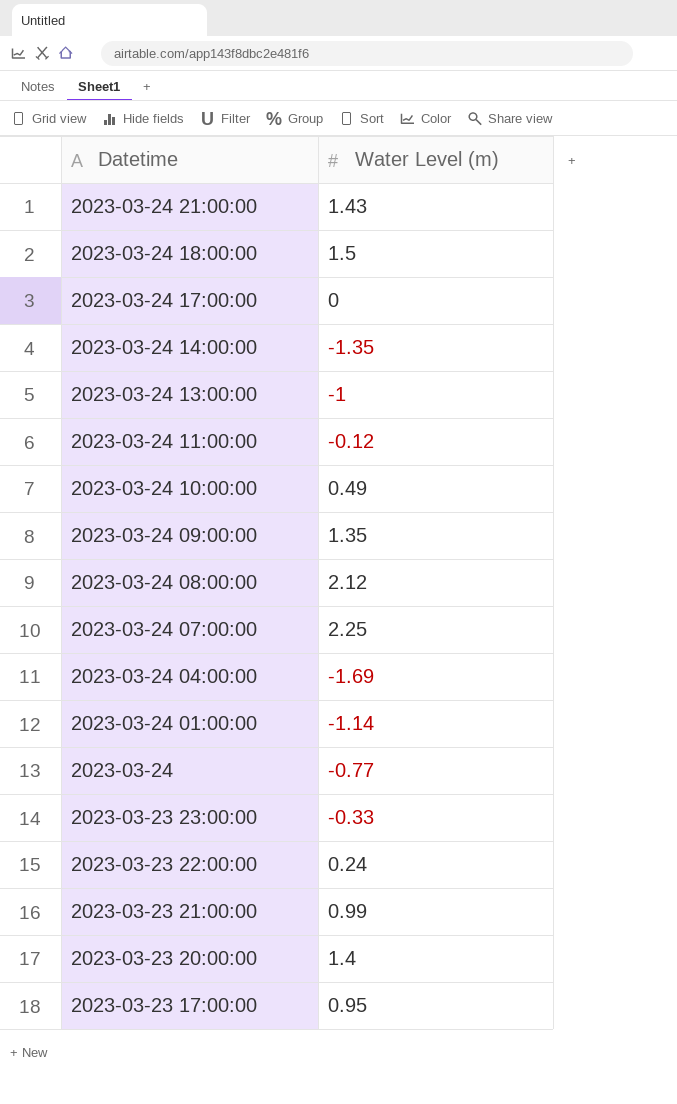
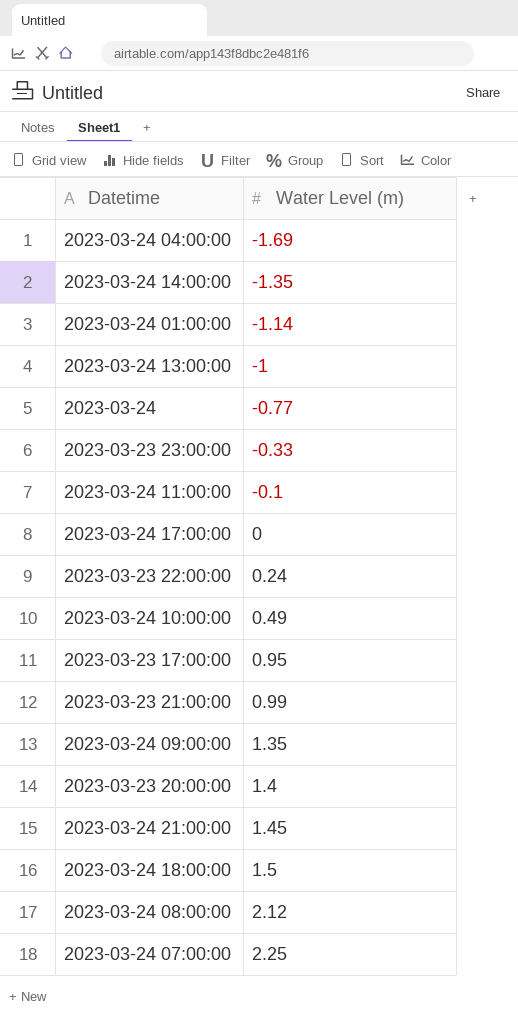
row order: Datetime descending -> Water Level (m) ascending
2023-03-24 11:00:00 | Water Level (m): -0.12 -> -0.1
2023-03-24 21:00:00 | Water Level (m): 1.43 -> 1.45

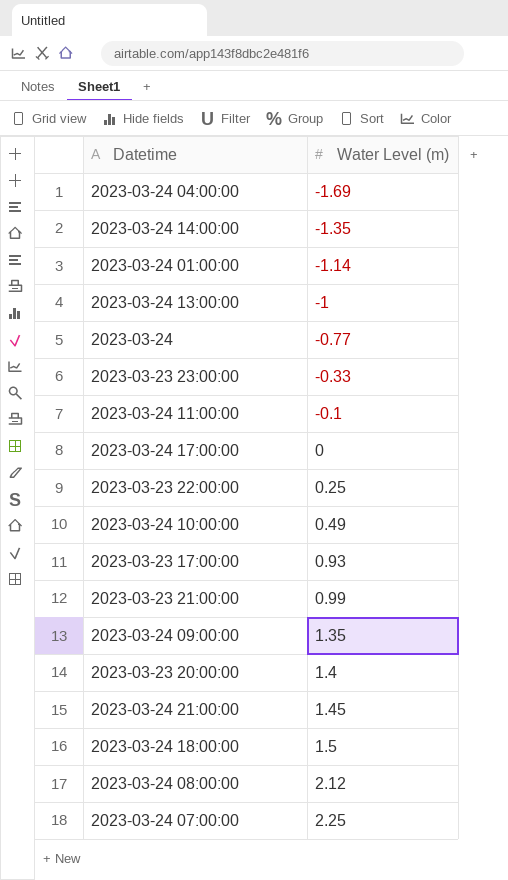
2023-03-23 22:00:00 | Water Level (m): 0.24 -> 0.25
2023-03-23 17:00:00 | Water Level (m): 0.95 -> 0.93

